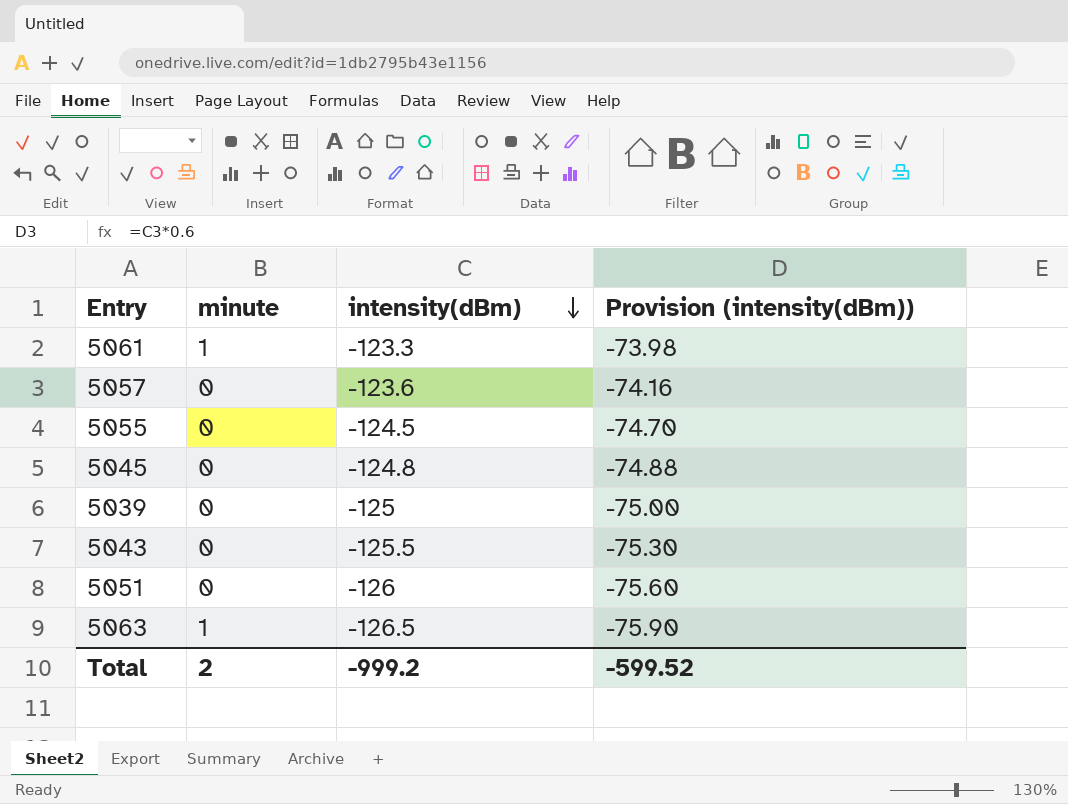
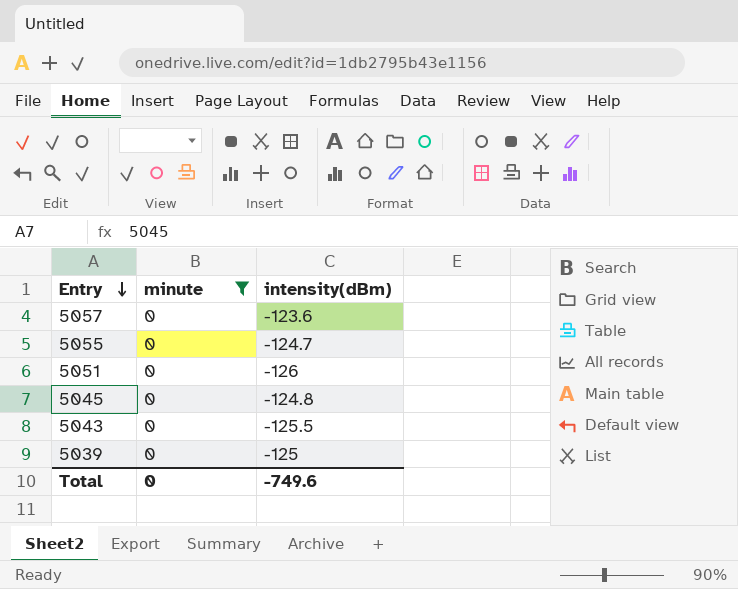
filter: none -> minute = 0
row order: intensity(dBm) descending -> Entry descending
column Provision (intensity(dBm)) | formula: [intensity(dBm)] * 0.6 -> none
5055 | intensity(dBm): -124.5 -> -124.7
Total | minute: 2 -> 0
Total | intensity(dBm): -999.2 -> -749.6

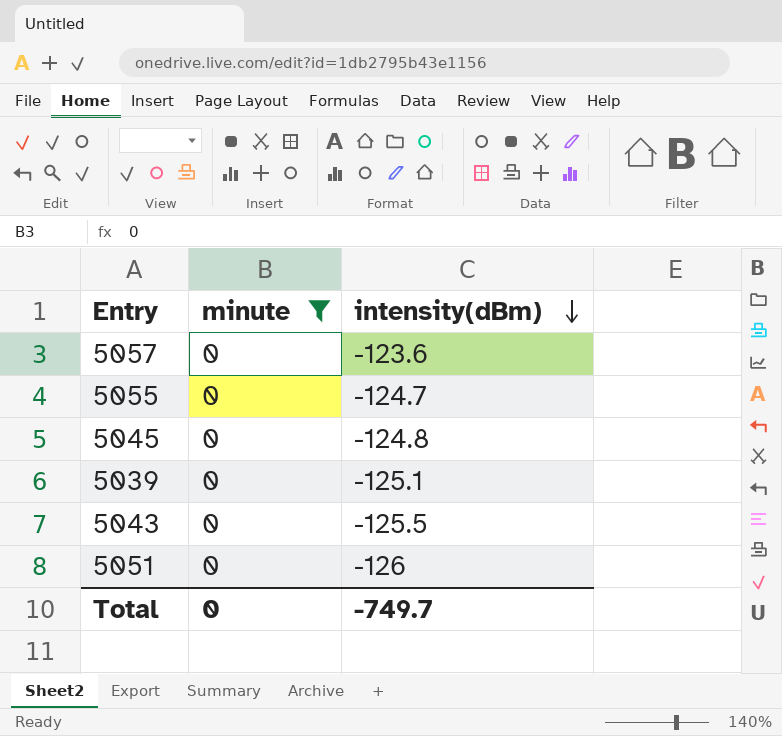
row order: Entry descending -> intensity(dBm) descending
5039 | intensity(dBm): -125 -> -125.1
Total | intensity(dBm): -749.6 -> -749.7

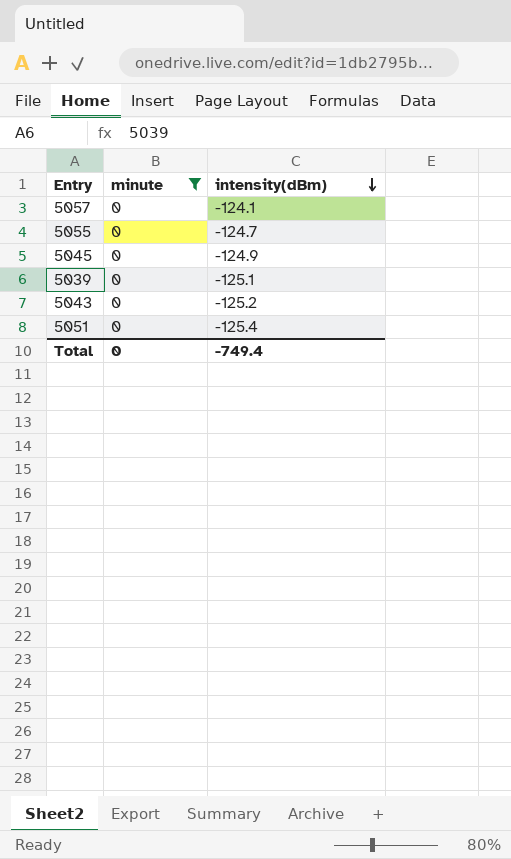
5057 | intensity(dBm): -123.6 -> -124.1
5045 | intensity(dBm): -124.8 -> -124.9
5043 | intensity(dBm): -125.5 -> -125.2
5051 | intensity(dBm): -126 -> -125.4
Total | intensity(dBm): -749.7 -> -749.4

